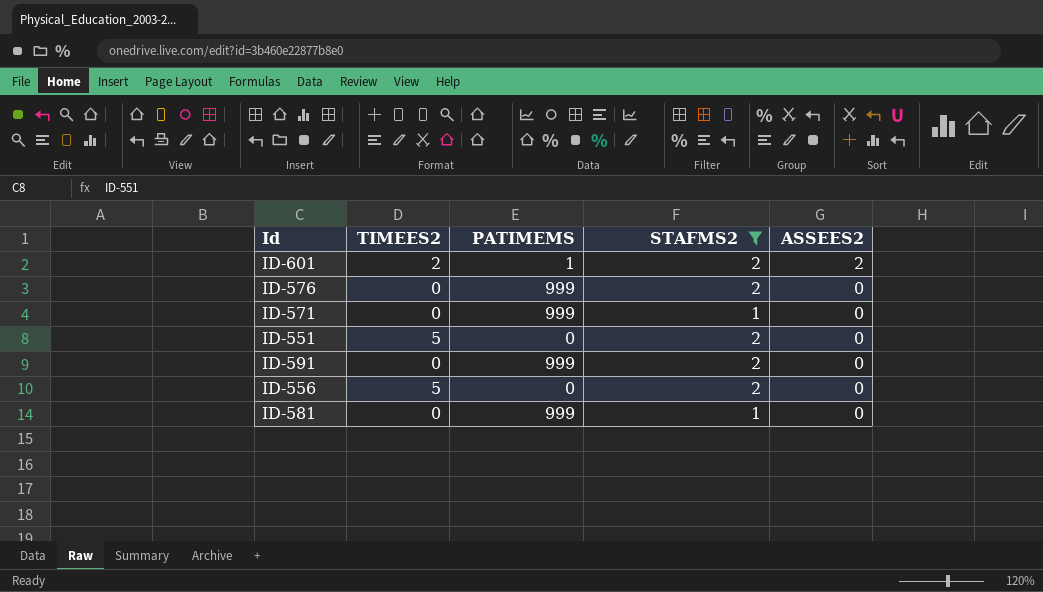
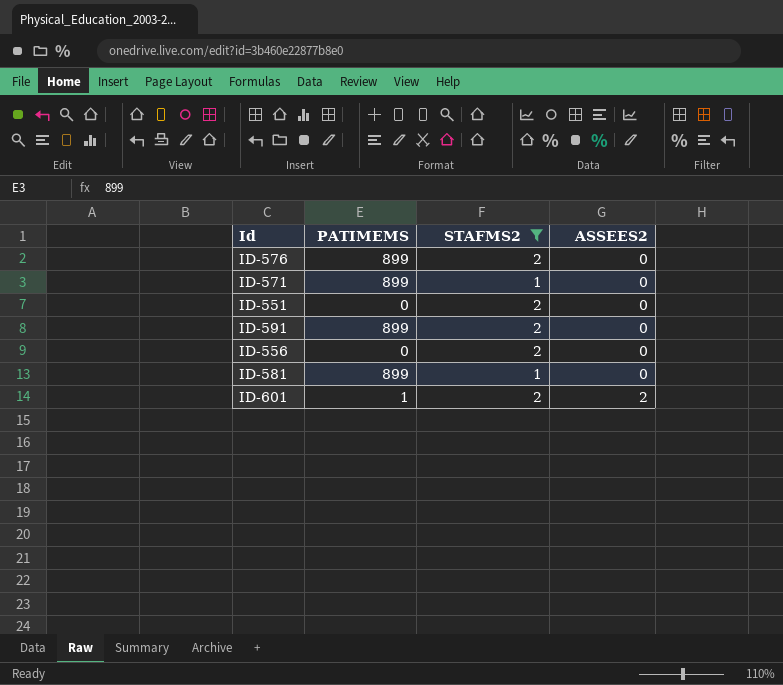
row order: ASSEES2 descending -> ASSEES2 ascending
column TIMEES2 | position: 2 -> none
ID-576 | PATIMEMS: 999 -> 899
ID-571 | PATIMEMS: 999 -> 899
ID-591 | PATIMEMS: 999 -> 899
ID-581 | PATIMEMS: 999 -> 899

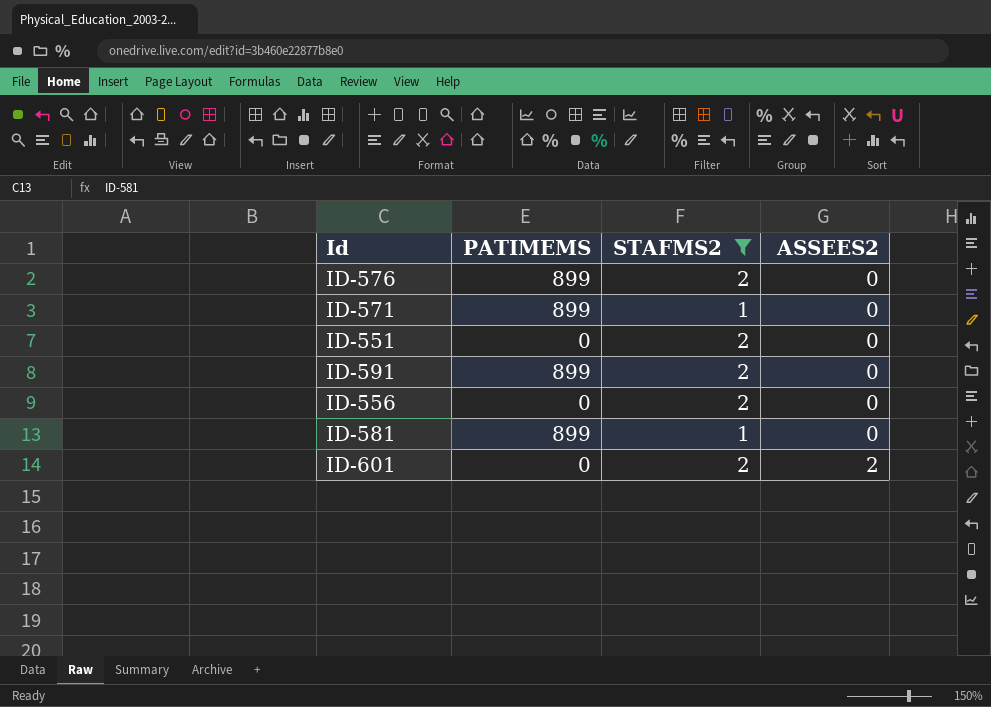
ID-601 | PATIMEMS: 1 -> 0

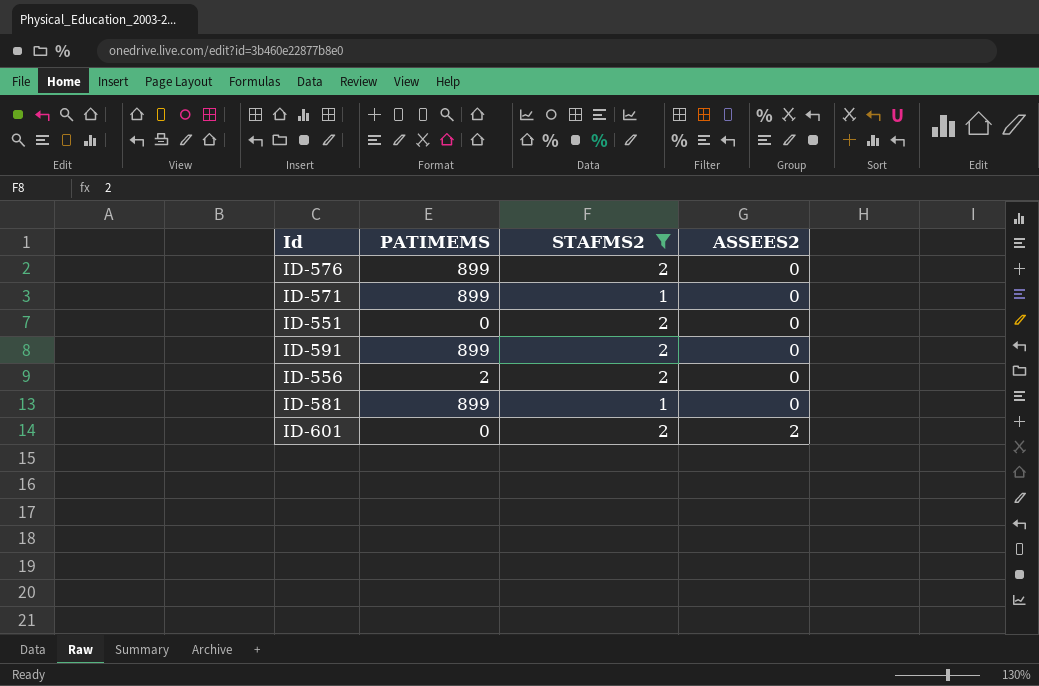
ID-556 | PATIMEMS: 0 -> 2

